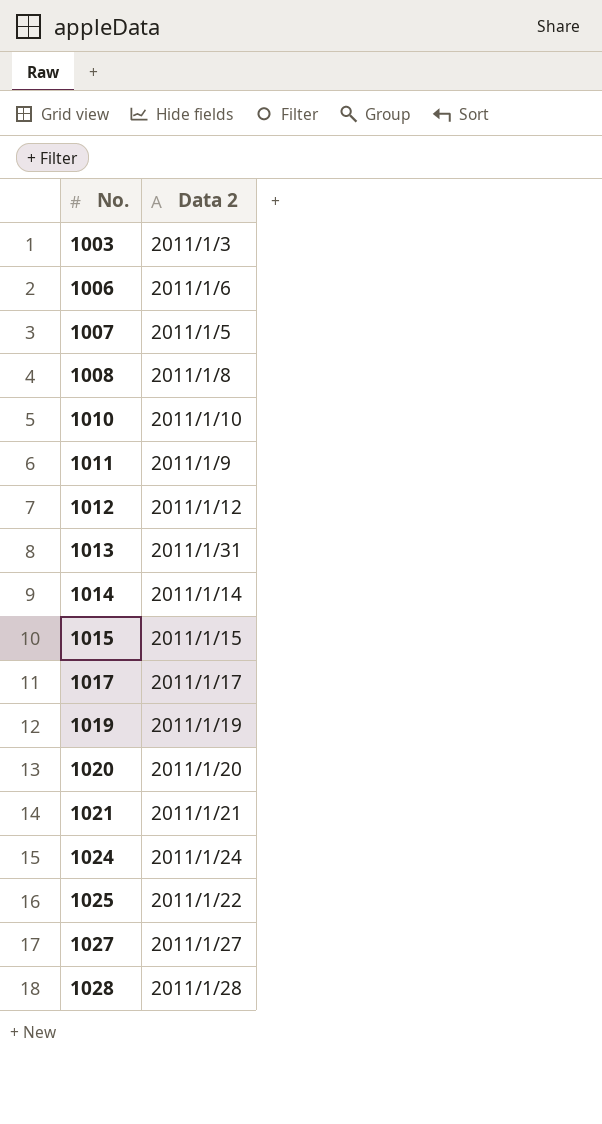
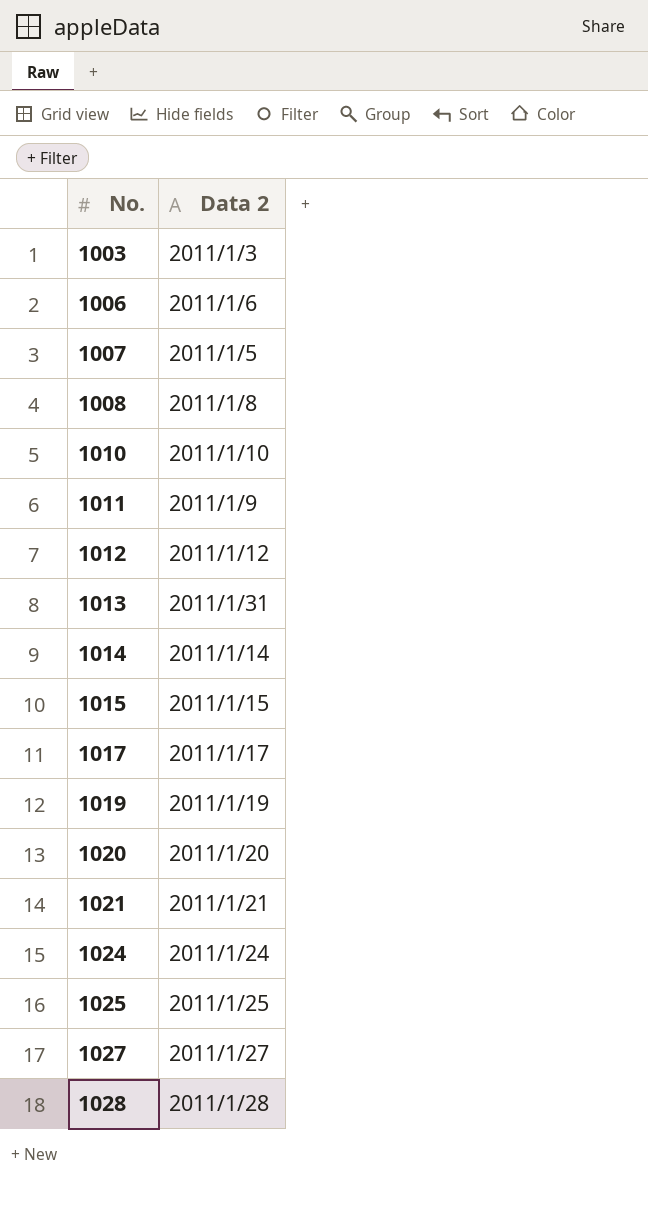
1025 | Data 2: 2011/1/22 -> 2011/1/25

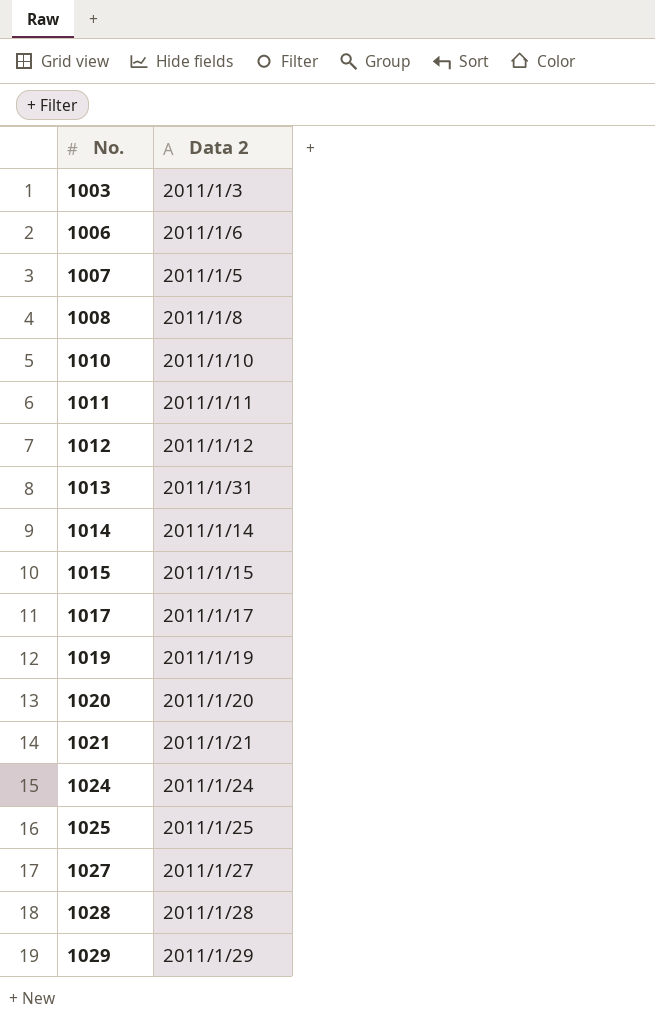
1011 | Data 2: 2011/1/9 -> 2011/1/11
row 1029: none -> 2011/1/29

